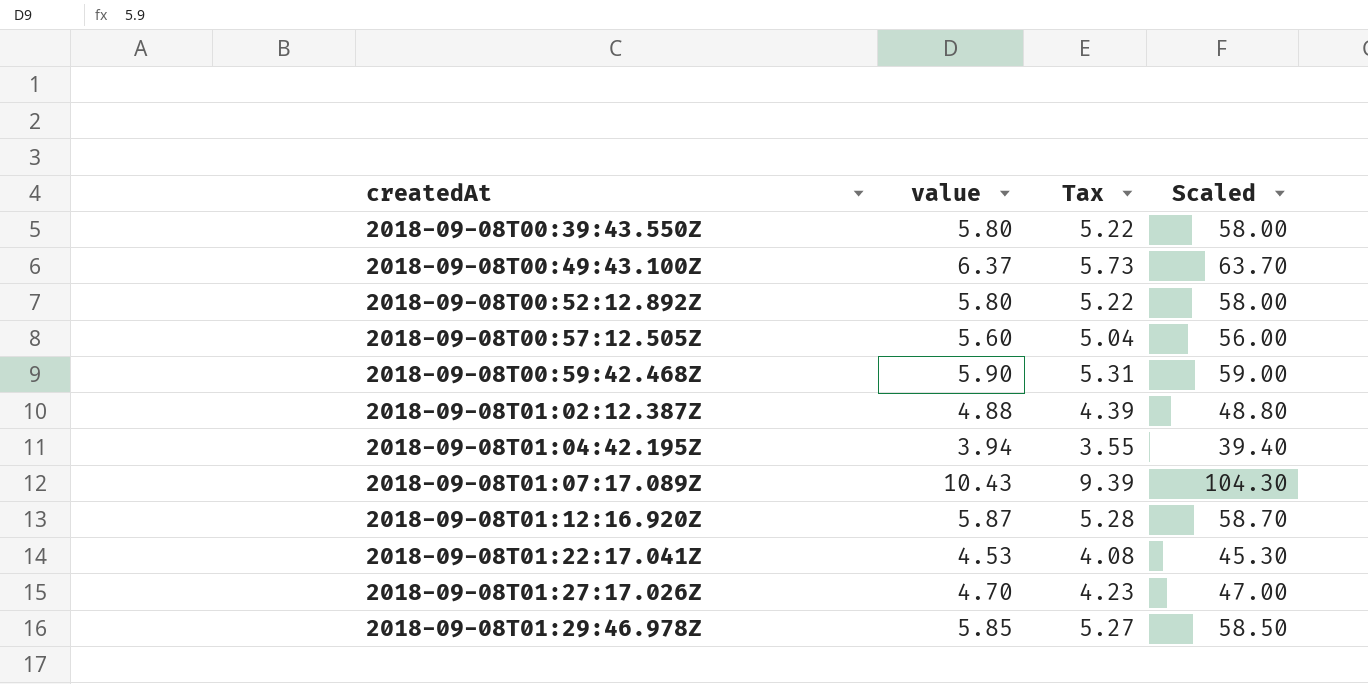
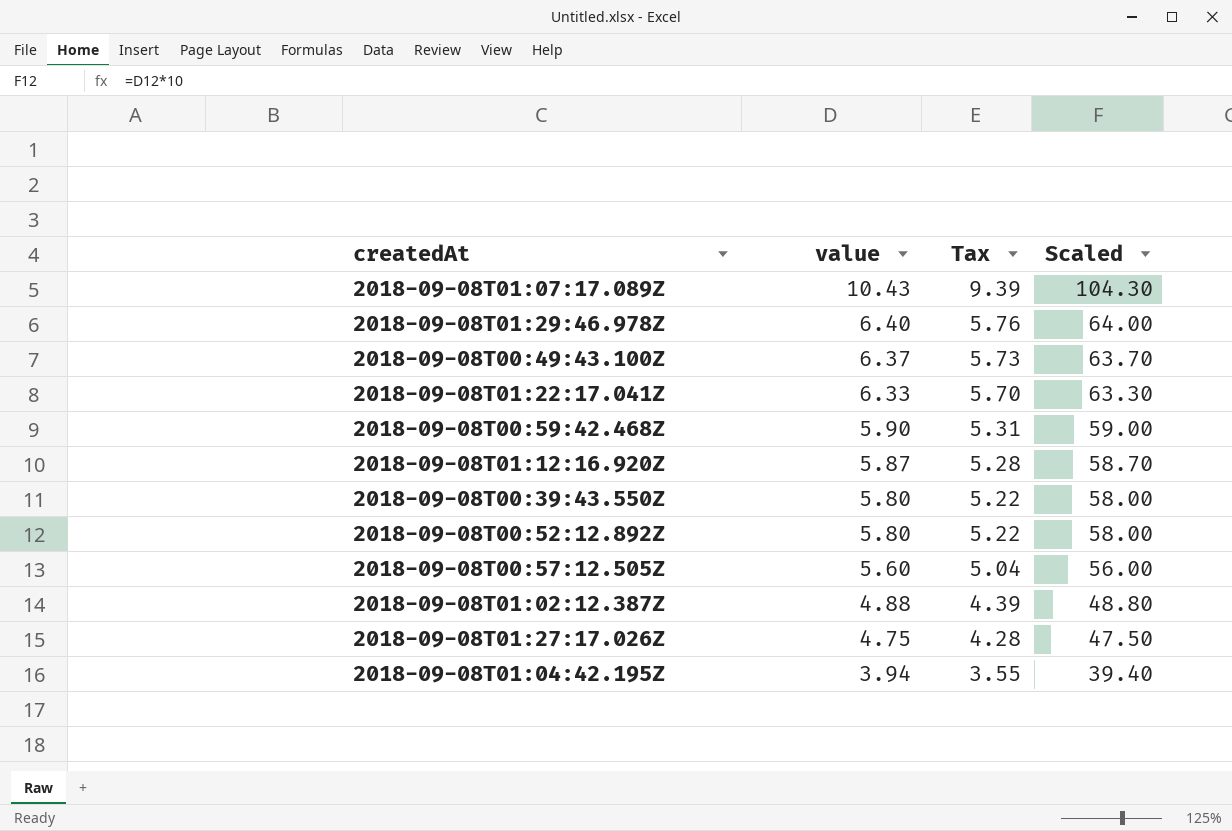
row order: createdAt ascending -> value descending
2018-09-08T01:29:46.978Z | value: 5.85 -> 6.40
2018-09-08T01:29:46.978Z | Tax: 5.27 -> 5.76
2018-09-08T01:29:46.978Z | Scaled: 58.50 -> 64.00
2018-09-08T01:22:17.041Z | value: 4.53 -> 6.33
2018-09-08T01:22:17.041Z | Tax: 4.08 -> 5.70
2018-09-08T01:22:17.041Z | Scaled: 45.30 -> 63.30
2018-09-08T01:27:17.026Z | value: 4.70 -> 4.75
2018-09-08T01:27:17.026Z | Tax: 4.23 -> 4.28
2018-09-08T01:27:17.026Z | Scaled: 47.00 -> 47.50

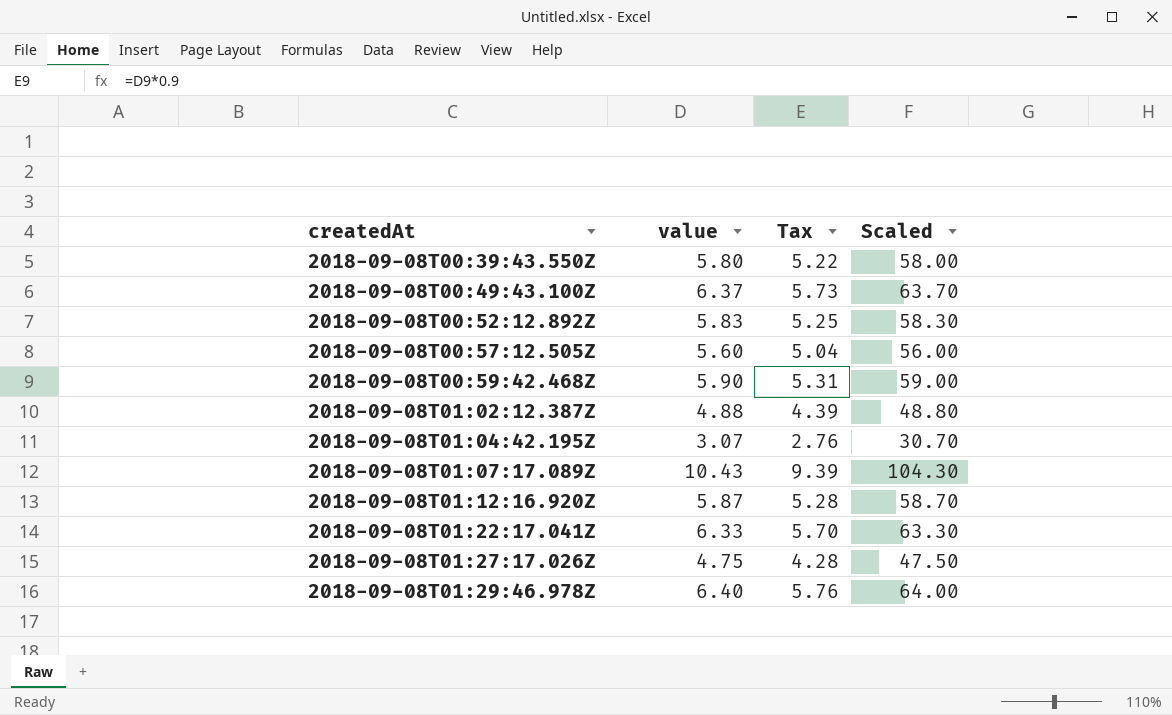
row order: value descending -> createdAt ascending
2018-09-08T00:52:12.892Z | value: 5.80 -> 5.83
2018-09-08T00:52:12.892Z | Tax: 5.22 -> 5.25
2018-09-08T00:52:12.892Z | Scaled: 58.00 -> 58.30
2018-09-08T01:04:42.195Z | value: 3.94 -> 3.07
2018-09-08T01:04:42.195Z | Tax: 3.55 -> 2.76
2018-09-08T01:04:42.195Z | Scaled: 39.40 -> 30.70

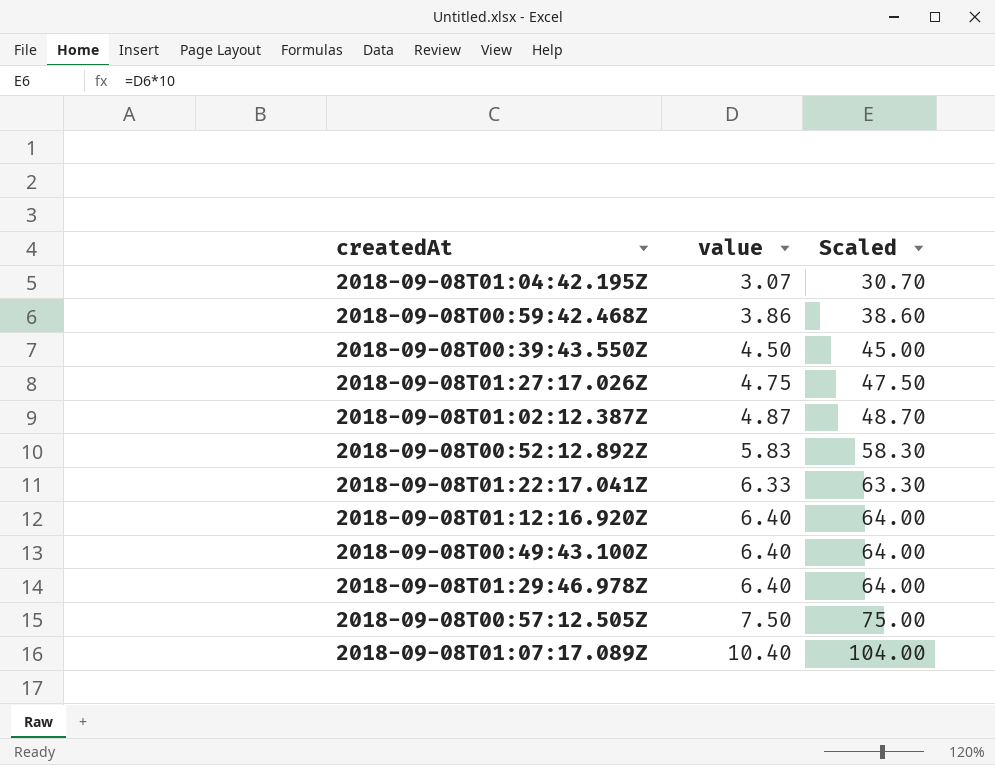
row order: createdAt ascending -> value ascending
column Tax | formula: [value] * 0.9 -> none
2018-09-08T00:59:42.468Z | value: 5.90 -> 3.86
2018-09-08T00:59:42.468Z | Scaled: 59.00 -> 38.60
2018-09-08T00:39:43.550Z | value: 5.80 -> 4.50
2018-09-08T00:39:43.550Z | Scaled: 58.00 -> 45.00
2018-09-08T01:02:12.387Z | value: 4.88 -> 4.87
2018-09-08T01:02:12.387Z | Scaled: 48.80 -> 48.70
2018-09-08T01:12:16.920Z | value: 5.87 -> 6.40
2018-09-08T01:12:16.920Z | Scaled: 58.70 -> 64.00
2018-09-08T00:49:43.100Z | value: 6.37 -> 6.40
2018-09-08T00:49:43.100Z | Scaled: 63.70 -> 64.00
2018-09-08T00:57:12.505Z | value: 5.60 -> 7.50
2018-09-08T00:57:12.505Z | Scaled: 56.00 -> 75.00
2018-09-08T01:07:17.089Z | value: 10.43 -> 10.40
2018-09-08T01:07:17.089Z | Scaled: 104.30 -> 104.00

